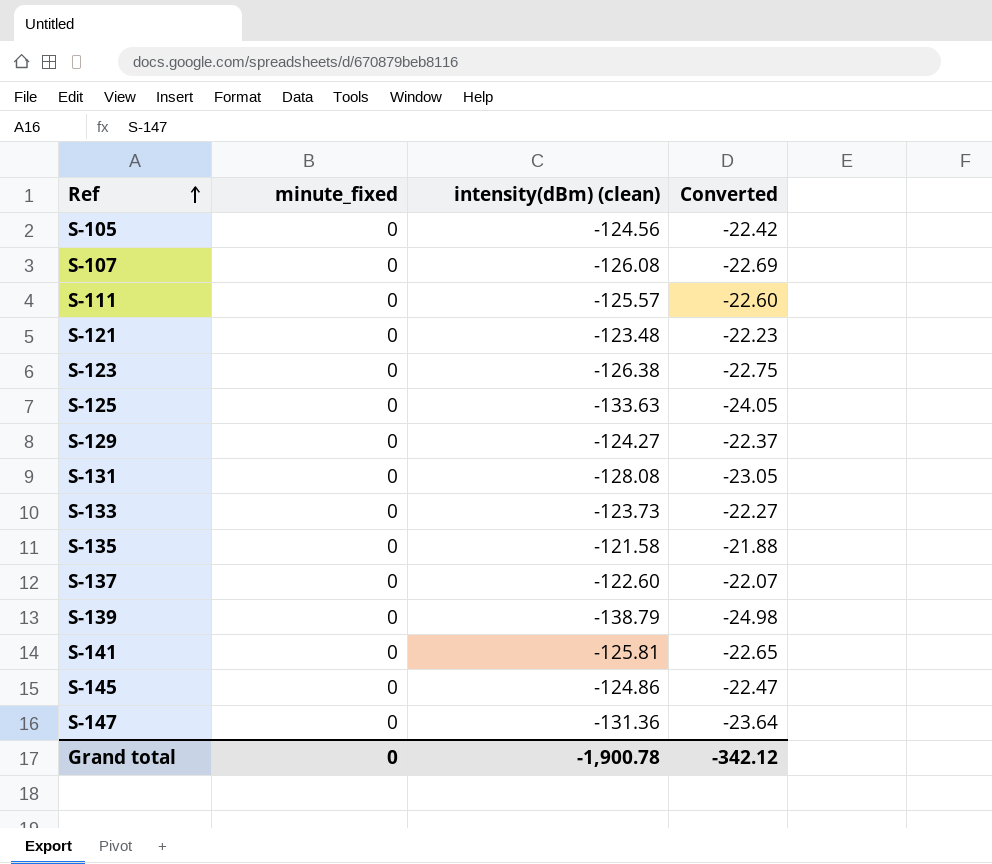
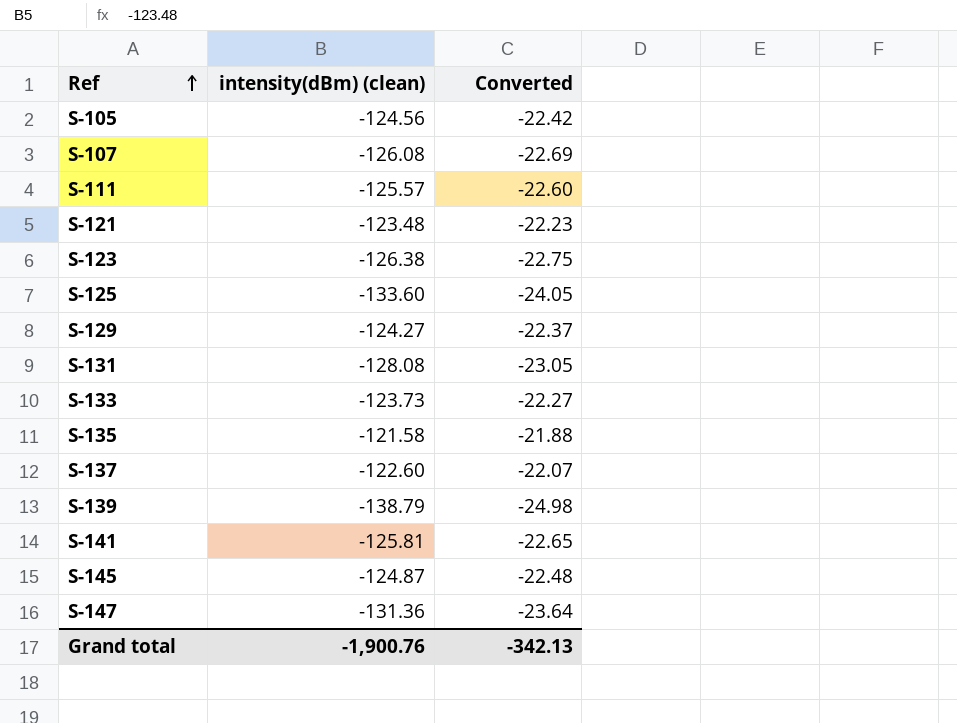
column minute_fixed | position: 2 -> none
S-125 | intensity(dBm) (clean): -133.63 -> -133.60
S-145 | intensity(dBm) (clean): -124.86 -> -124.87
S-145 | Converted: -22.47 -> -22.48
Grand total | intensity(dBm) (clean): -1,900.78 -> -1,900.76
Grand total | Converted: -342.12 -> -342.13

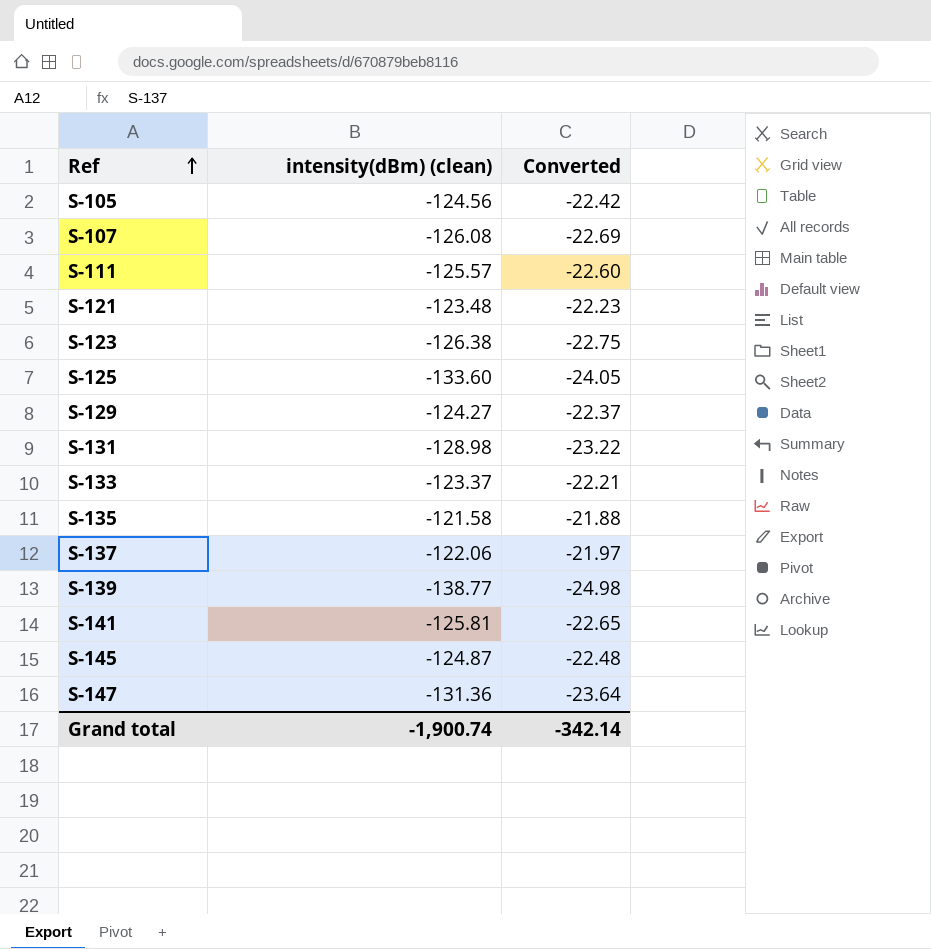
S-131 | intensity(dBm) (clean): -128.08 -> -128.98
S-131 | Converted: -23.05 -> -23.22
S-133 | intensity(dBm) (clean): -123.73 -> -123.37
S-133 | Converted: -22.27 -> -22.21
S-137 | intensity(dBm) (clean): -122.60 -> -122.06
S-137 | Converted: -22.07 -> -21.97
S-139 | intensity(dBm) (clean): -138.79 -> -138.77
Grand total | intensity(dBm) (clean): -1,900.76 -> -1,900.74
Grand total | Converted: -342.13 -> -342.14

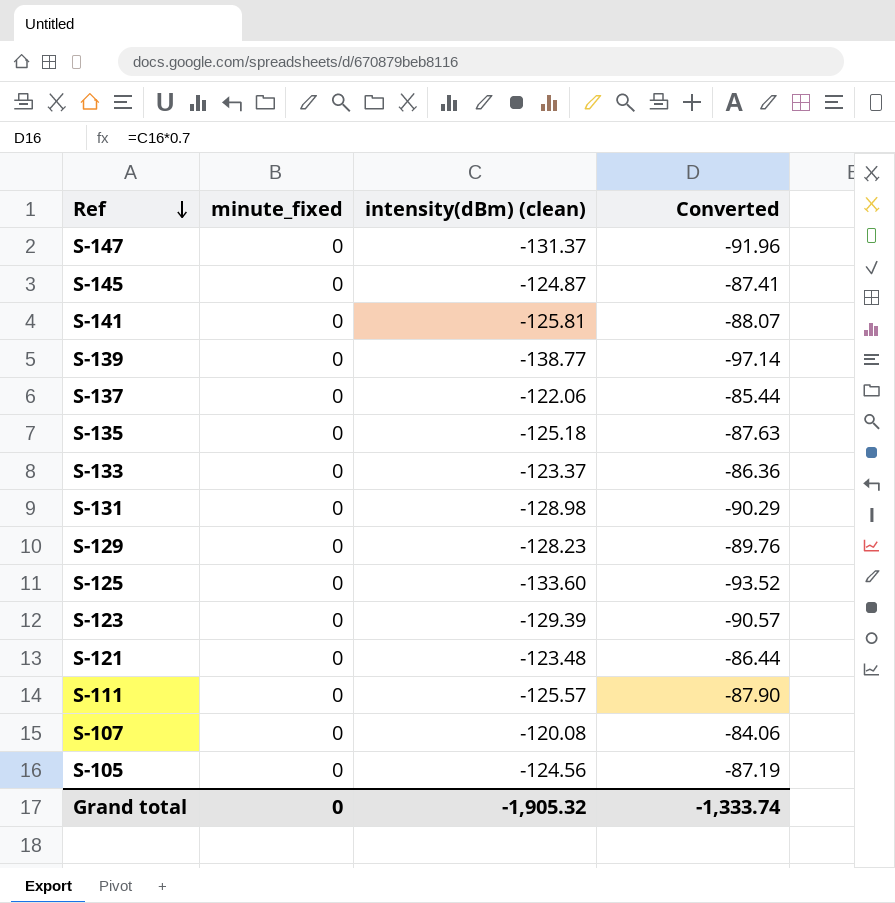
row order: Ref ascending -> Ref descending
column minute_fixed | position: none -> 2
column Converted | formula: [intensity(dBm) (clean)] * 0.18 -> [intensity(dBm) (clean)] * 0.7
S-147 | intensity(dBm) (clean): -131.36 -> -131.37
S-135 | intensity(dBm) (clean): -121.58 -> -125.18
S-129 | intensity(dBm) (clean): -124.27 -> -128.23
S-123 | intensity(dBm) (clean): -126.38 -> -129.39
S-107 | intensity(dBm) (clean): -126.08 -> -120.08
Grand total | intensity(dBm) (clean): -1,900.74 -> -1,905.32
Grand total | Converted: -342.14 -> -1,333.74

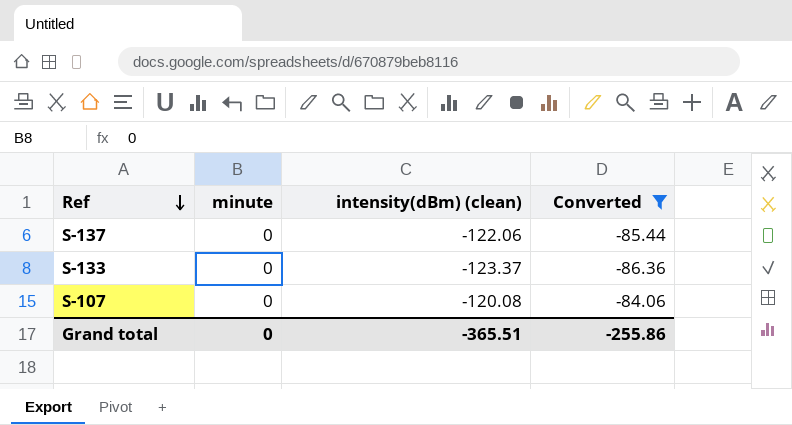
filter: none -> Converted >= -86.36
column name: minute_fixed -> minute
Grand total | intensity(dBm) (clean): -1,905.32 -> -365.51
Grand total | Converted: -1,333.74 -> -255.86

